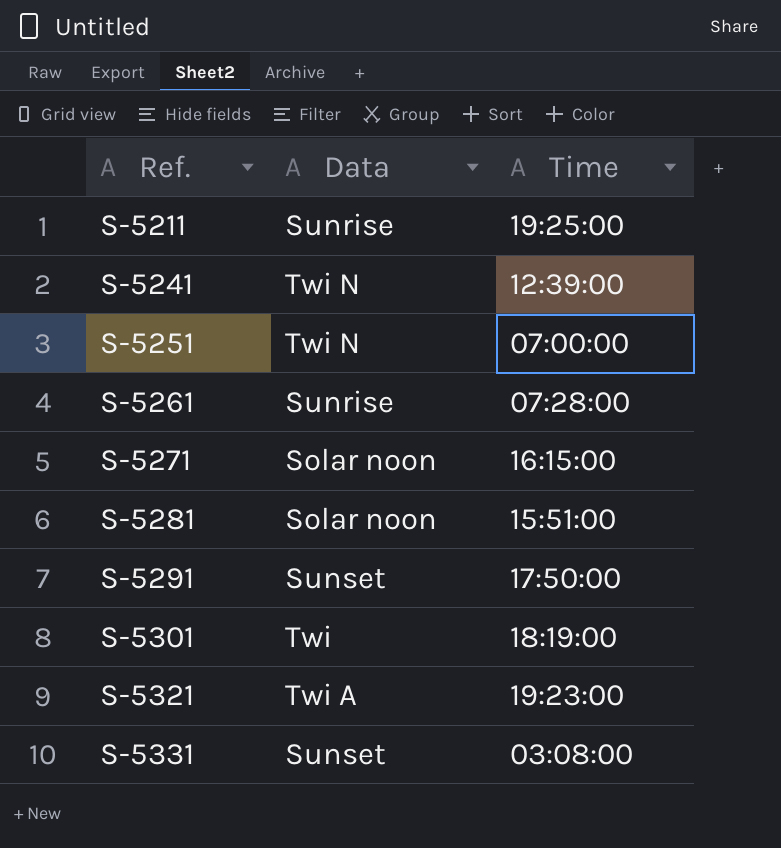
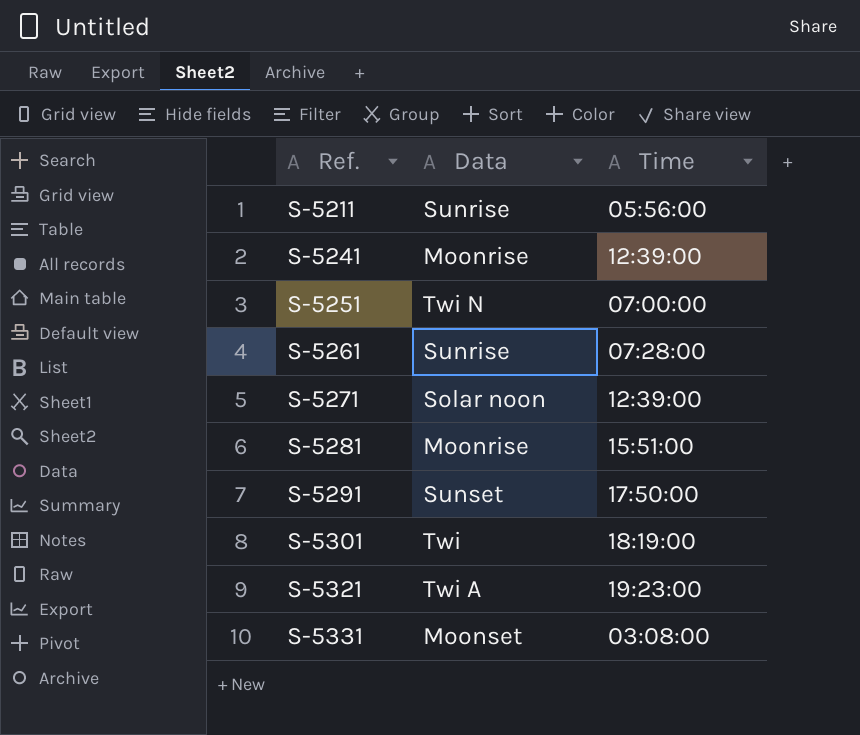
S-5211 | Time: 19:25:00 -> 05:56:00
S-5241 | Data: Twi N -> Moonrise
S-5271 | Time: 16:15:00 -> 12:39:00
S-5281 | Data: Solar noon -> Moonrise
S-5331 | Data: Sunset -> Moonset

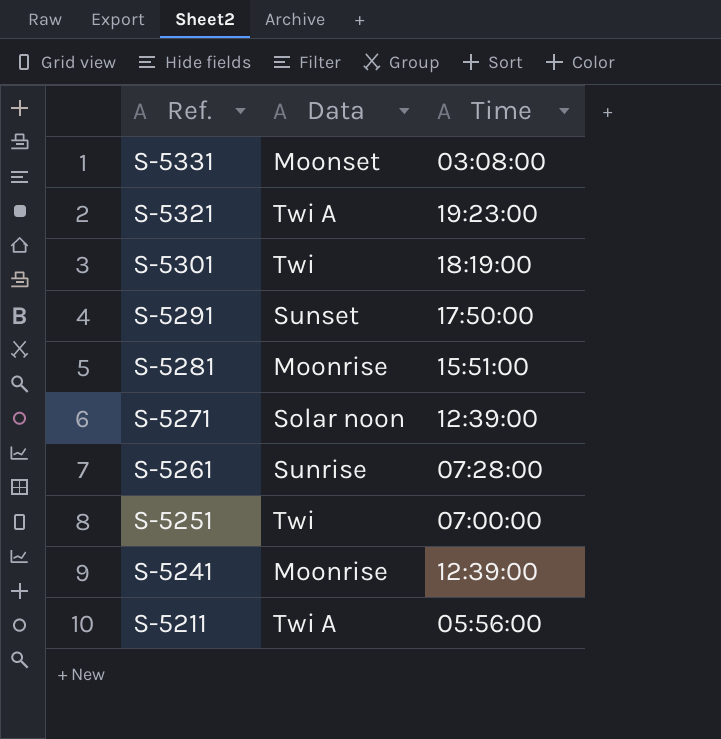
row order: Ref. ascending -> Ref. descending
S-5251 | Data: Twi N -> Twi
S-5211 | Data: Sunrise -> Twi A

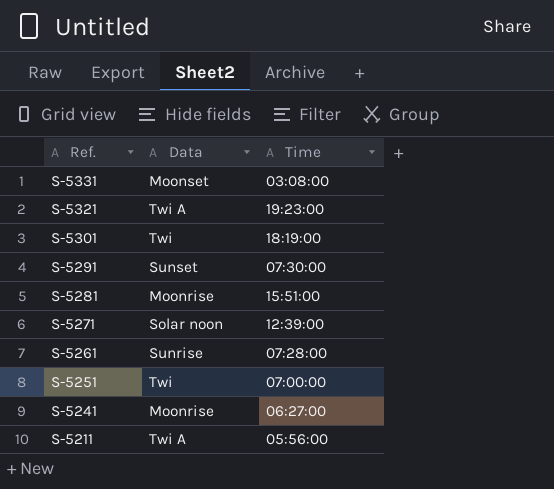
S-5291 | Time: 17:50:00 -> 07:30:00
S-5241 | Time: 12:39:00 -> 06:27:00

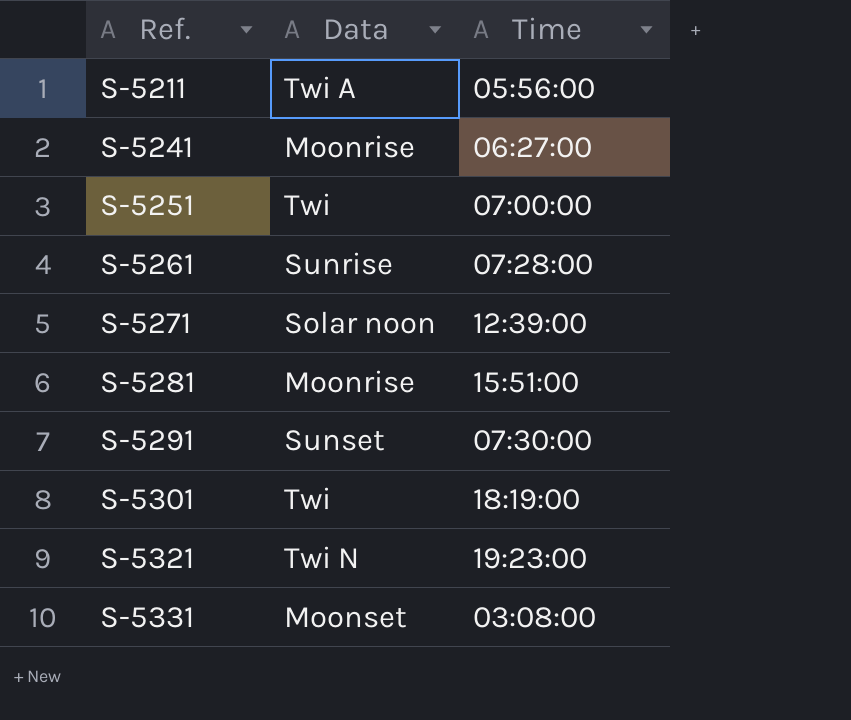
row order: Ref. descending -> Ref. ascending
S-5321 | Data: Twi A -> Twi N

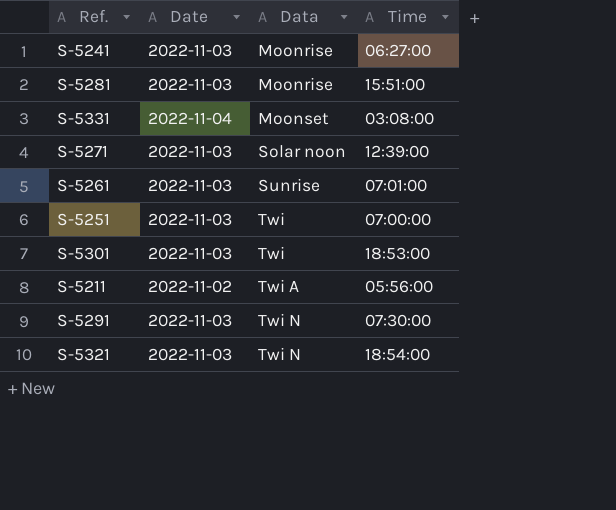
row order: Ref. ascending -> Data ascending
column Date | position: none -> 2
S-5261 | Time: 07:28:00 -> 07:01:00
S-5301 | Time: 18:19:00 -> 18:53:00
S-5291 | Data: Sunset -> Twi N
S-5321 | Time: 19:23:00 -> 18:54:00

